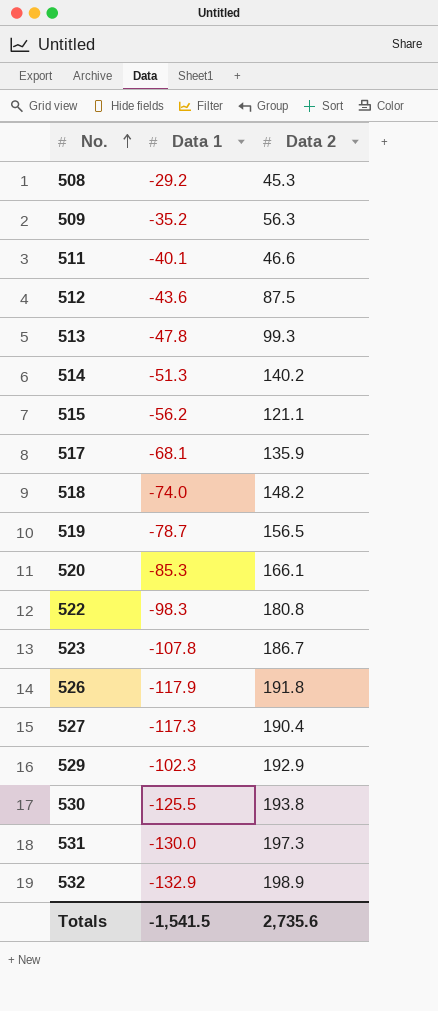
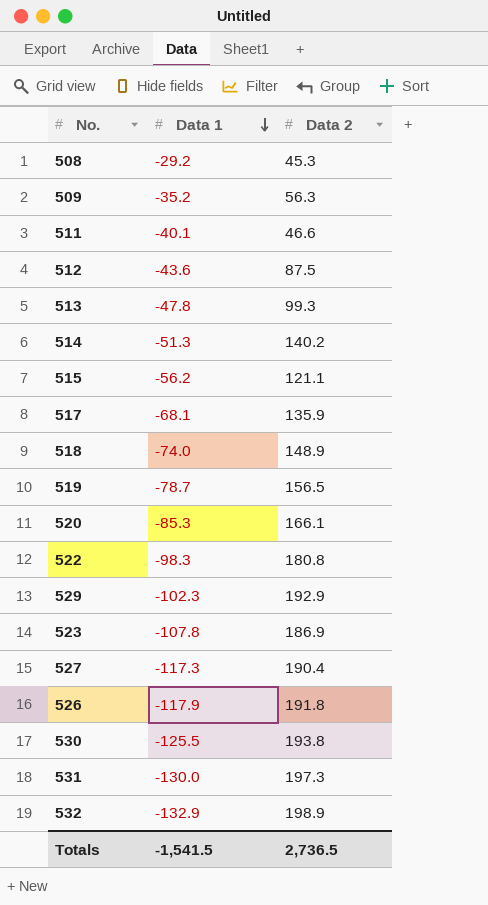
row order: No. ascending -> Data 1 descending
518 | Data 2: 148.2 -> 148.9
523 | Data 2: 186.7 -> 186.9
Totals | Data 2: 2,735.6 -> 2,736.5

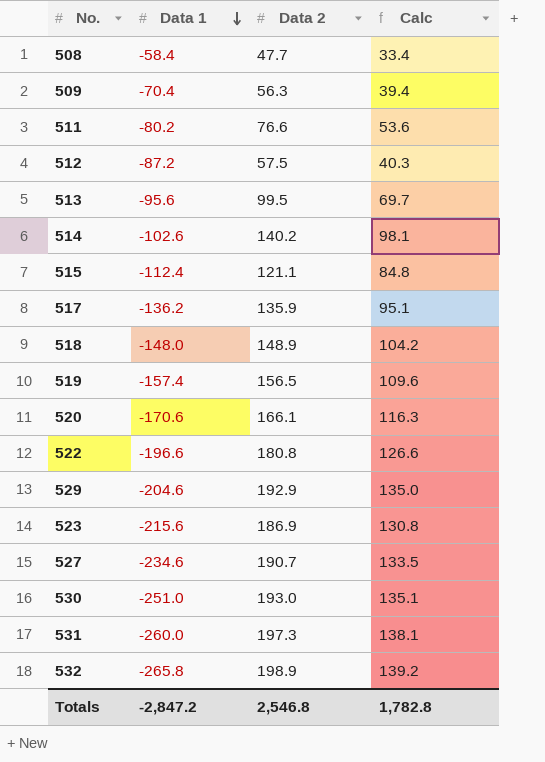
column Calc | formula: none -> [Data 2] * 0.7
row 526: -117.9 | 191.8 -> none
508 | Data 1: -29.2 -> -58.4
508 | Data 2: 45.3 -> 47.7
509 | Data 1: -35.2 -> -70.4
511 | Data 1: -40.1 -> -80.2
511 | Data 2: 46.6 -> 76.6
512 | Data 1: -43.6 -> -87.2
512 | Data 2: 87.5 -> 57.5
513 | Data 1: -47.8 -> -95.6
513 | Data 2: 99.3 -> 99.5
514 | Data 1: -51.3 -> -102.6
515 | Data 1: -56.2 -> -112.4
517 | Data 1: -68.1 -> -136.2
518 | Data 1: -74.0 -> -148.0
519 | Data 1: -78.7 -> -157.4
520 | Data 1: -85.3 -> -170.6
522 | Data 1: -98.3 -> -196.6
529 | Data 1: -102.3 -> -204.6
523 | Data 1: -107.8 -> -215.6
527 | Data 1: -117.3 -> -234.6
527 | Data 2: 190.4 -> 190.7
530 | Data 1: -125.5 -> -251.0
530 | Data 2: 193.8 -> 193.0
531 | Data 1: -130.0 -> -260.0
532 | Data 1: -132.9 -> -265.8
Totals | Data 1: -1,541.5 -> -2,847.2
Totals | Data 2: 2,736.5 -> 2,546.8

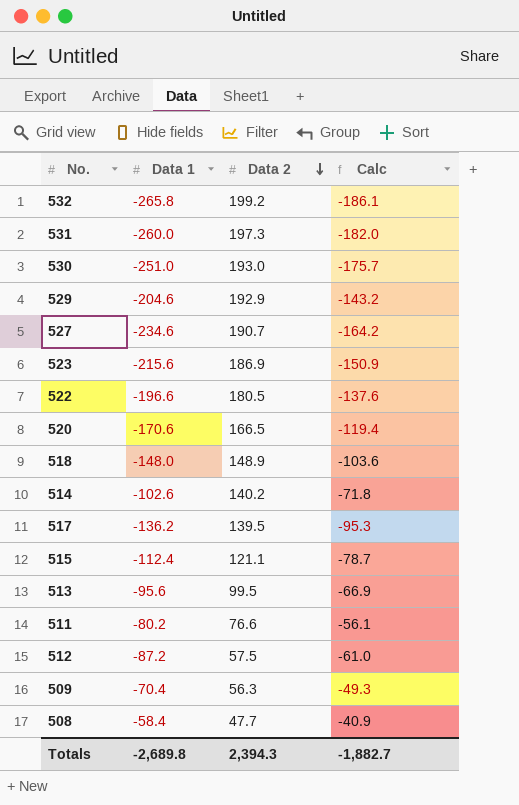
row order: Data 1 descending -> Data 2 descending
column Calc | formula: [Data 2] * 0.7 -> [Data 1] * 0.7
row 519: -157.4 | 156.5 | 109.6 -> none
532 | Data 2: 198.9 -> 199.2
522 | Data 2: 180.8 -> 180.5
520 | Data 2: 166.1 -> 166.5
517 | Data 2: 135.9 -> 139.5
Totals | Data 1: -2,847.2 -> -2,689.8
Totals | Data 2: 2,546.8 -> 2,394.3
Totals | Calc: 1,782.8 -> -1,882.7

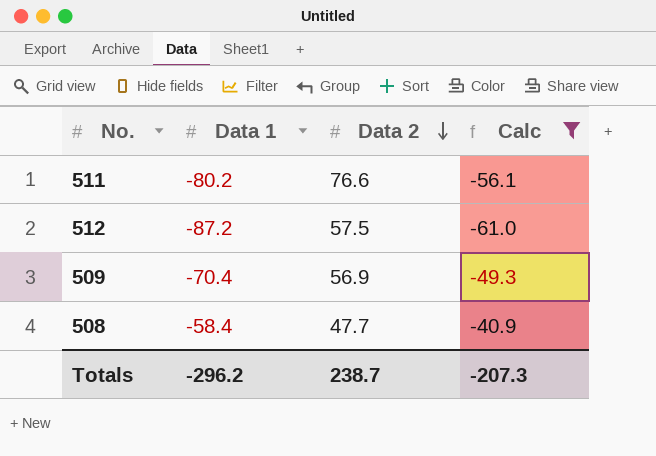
filter: none -> Calc >= -61.0
509 | Data 2: 56.3 -> 56.9
Totals | Data 1: -2,689.8 -> -296.2
Totals | Data 2: 2,394.3 -> 238.7
Totals | Calc: -1,882.7 -> -207.3

